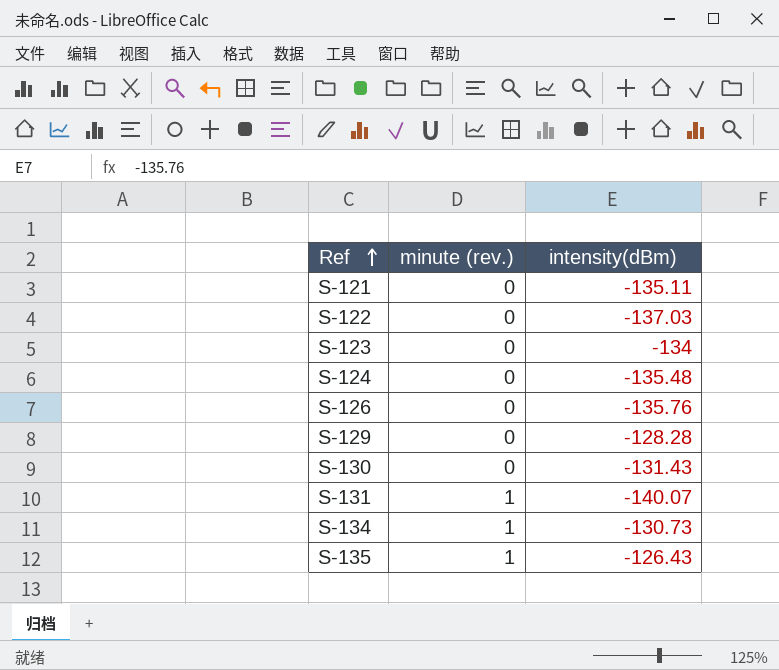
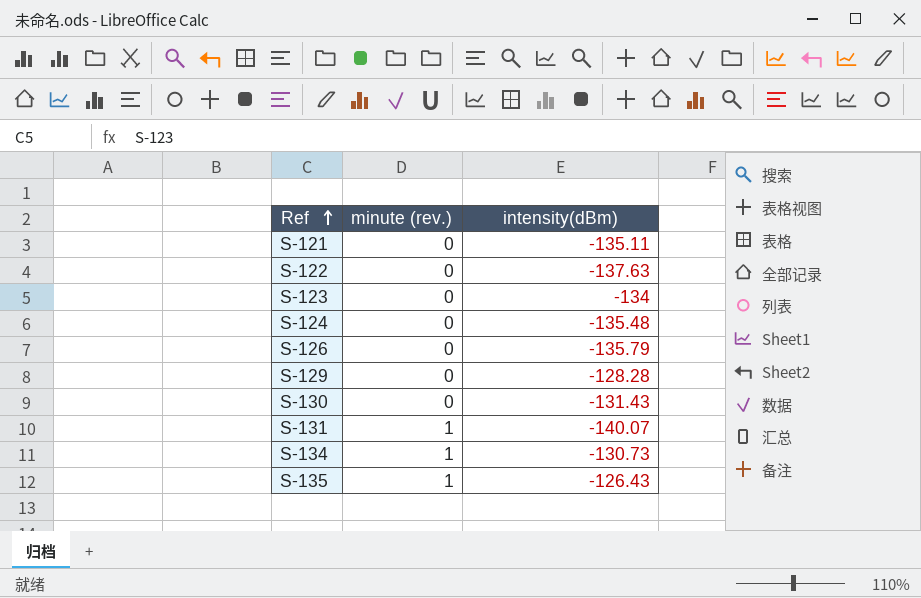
S-122 | intensity(dBm): -137.03 -> -137.63
S-126 | intensity(dBm): -135.76 -> -135.79

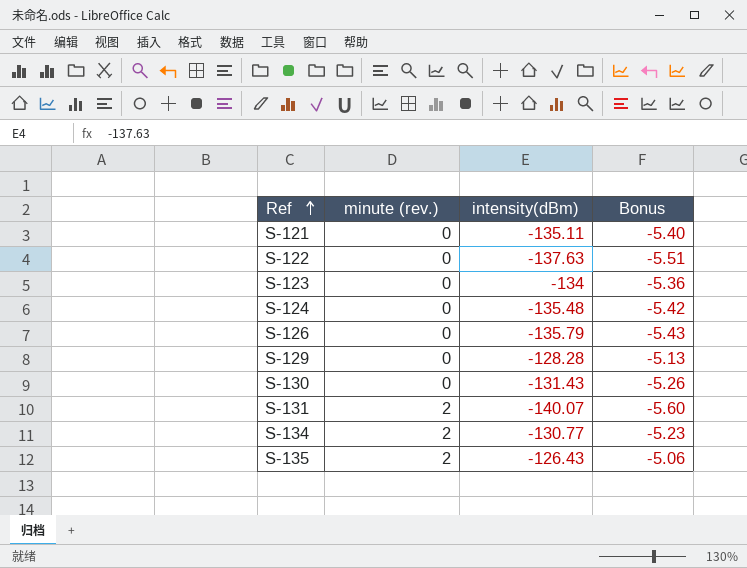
column Bonus | formula: none -> [intensity(dBm)] * 0.04
S-131 | minute (rev.): 1 -> 2
S-134 | minute (rev.): 1 -> 2
S-134 | intensity(dBm): -130.73 -> -130.77
S-135 | minute (rev.): 1 -> 2

